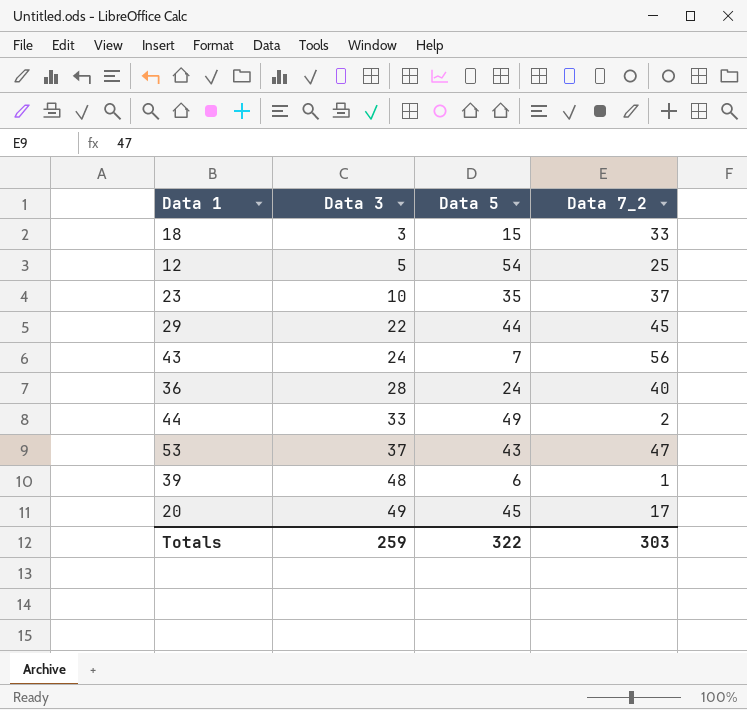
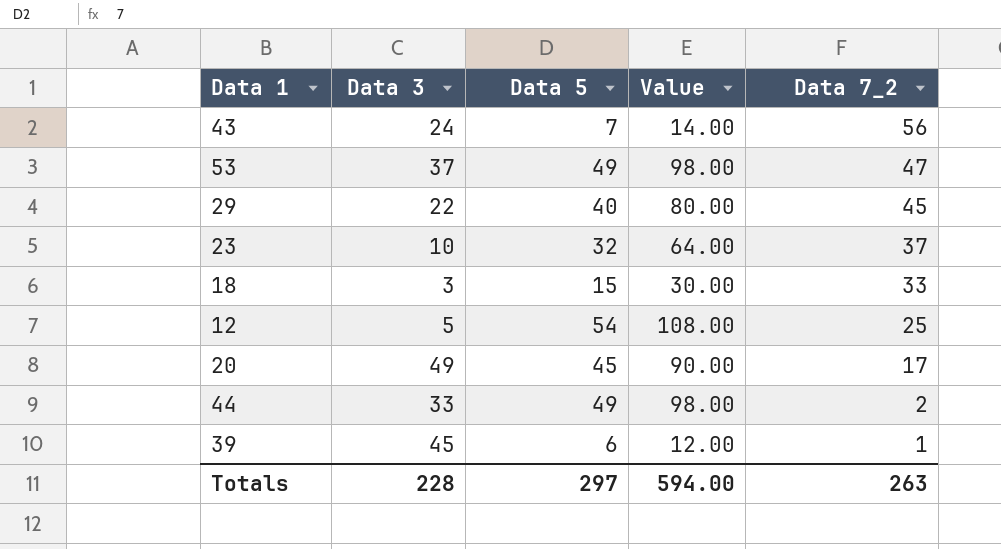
row order: Data 3 ascending -> Data 7_2 descending
column Value | formula: none -> [Data 5] * 2
row 36: 28 | 24 | 40 -> none
53 | Data 5: 43 -> 49
29 | Data 5: 44 -> 40
23 | Data 5: 35 -> 32
39 | Data 3: 48 -> 45
Totals | Data 3: 259 -> 228
Totals | Data 5: 322 -> 297
Totals | Data 7_2: 303 -> 263

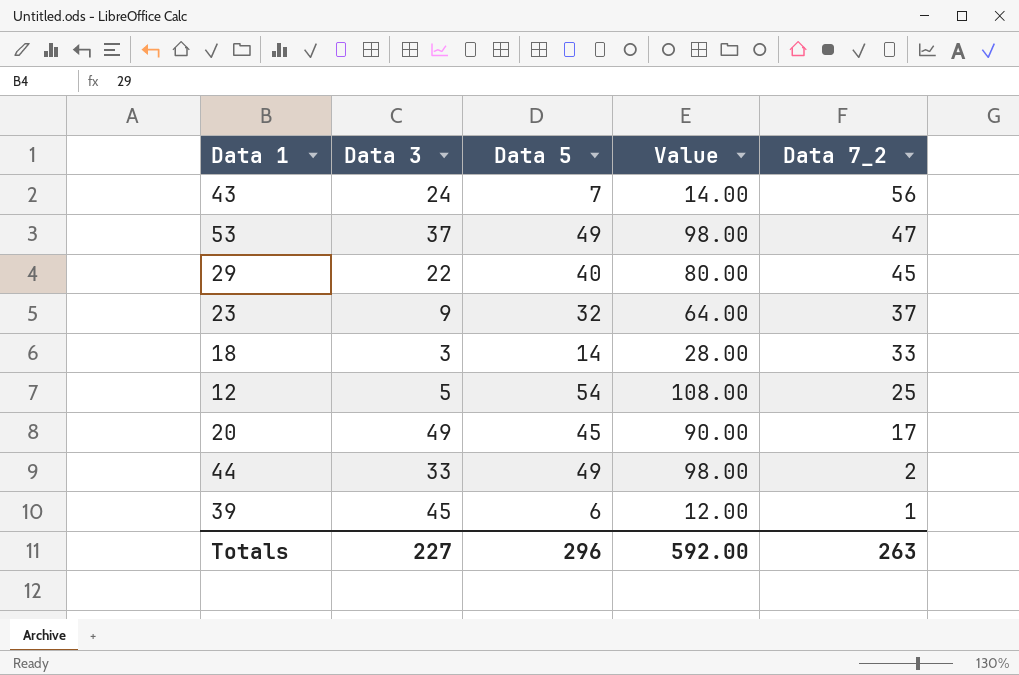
23 | Data 3: 10 -> 9
18 | Data 5: 15 -> 14
18 | Value: 30.00 -> 28.00
Totals | Data 3: 228 -> 227
Totals | Data 5: 297 -> 296
Totals | Value: 594.00 -> 592.00

